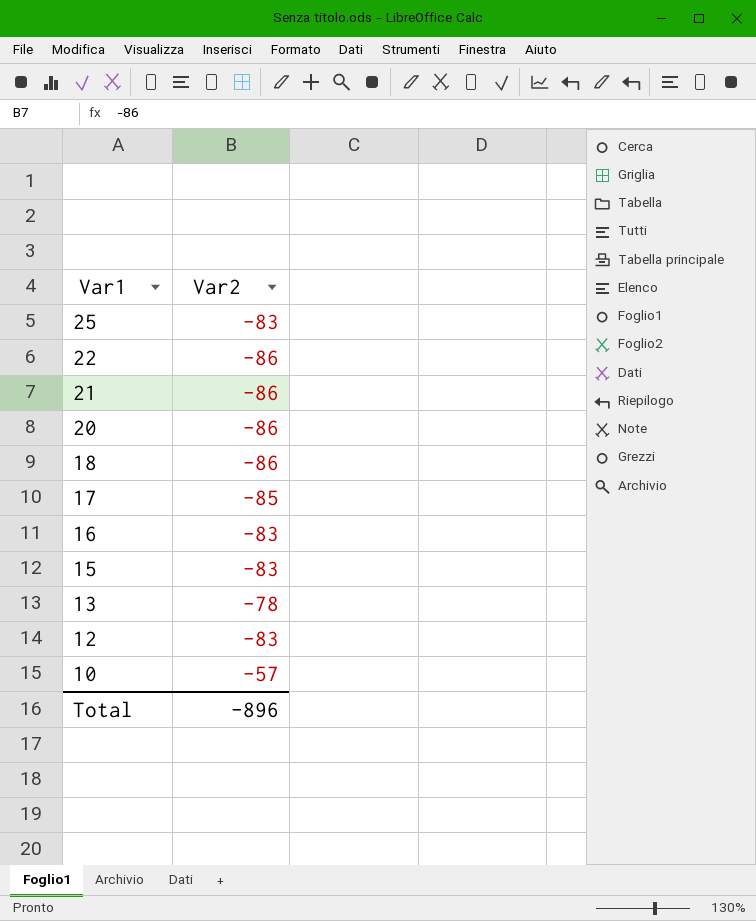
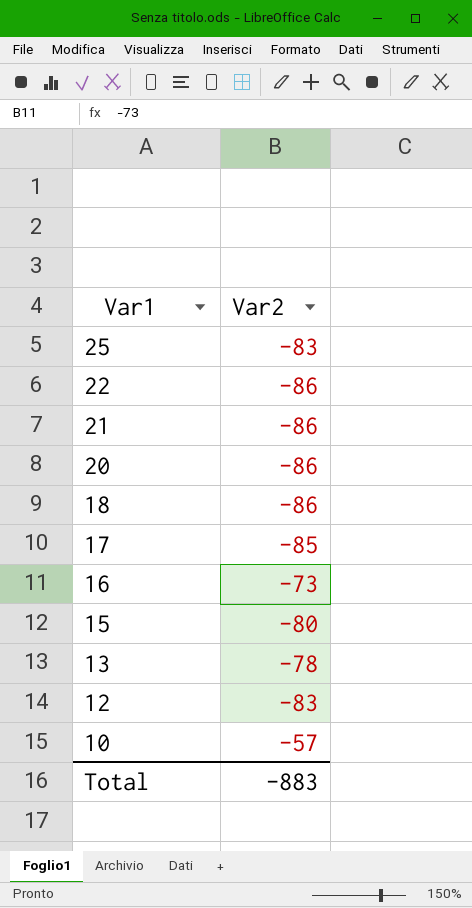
16 | Var2: -83 -> -73
15 | Var2: -83 -> -80
Total | Var2: -896 -> -883

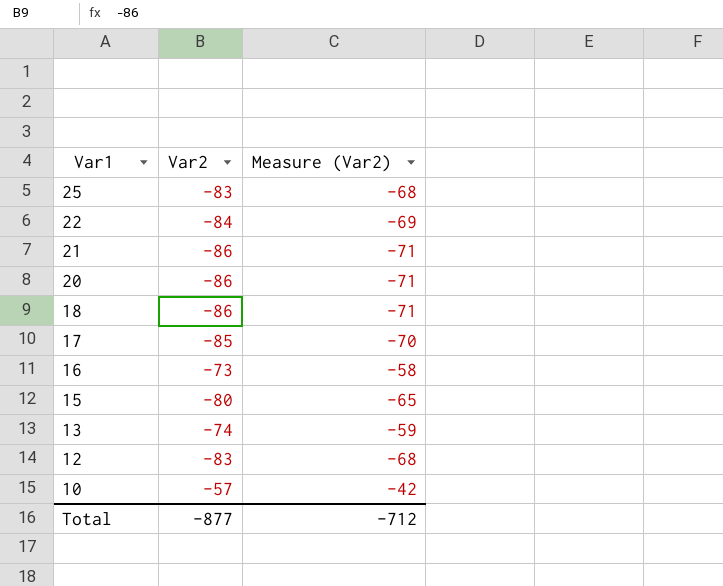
column Measure (Var2) | formula: none -> [Var2] + 15
22 | Var2: -86 -> -84
13 | Var2: -78 -> -74
Total | Var2: -883 -> -877

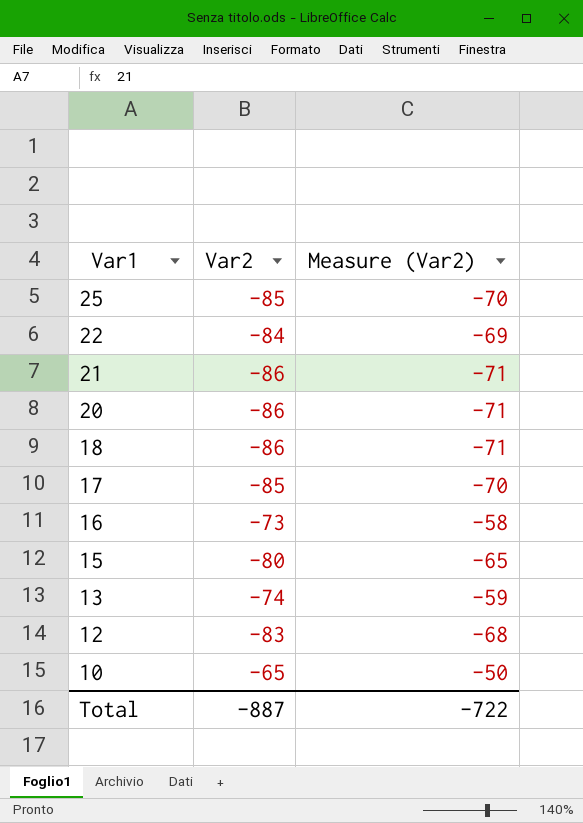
25 | Var2: -83 -> -85
25 | Measure (Var2): -68 -> -70
10 | Var2: -57 -> -65
10 | Measure (Var2): -42 -> -50
Total | Var2: -877 -> -887
Total | Measure (Var2): -712 -> -722

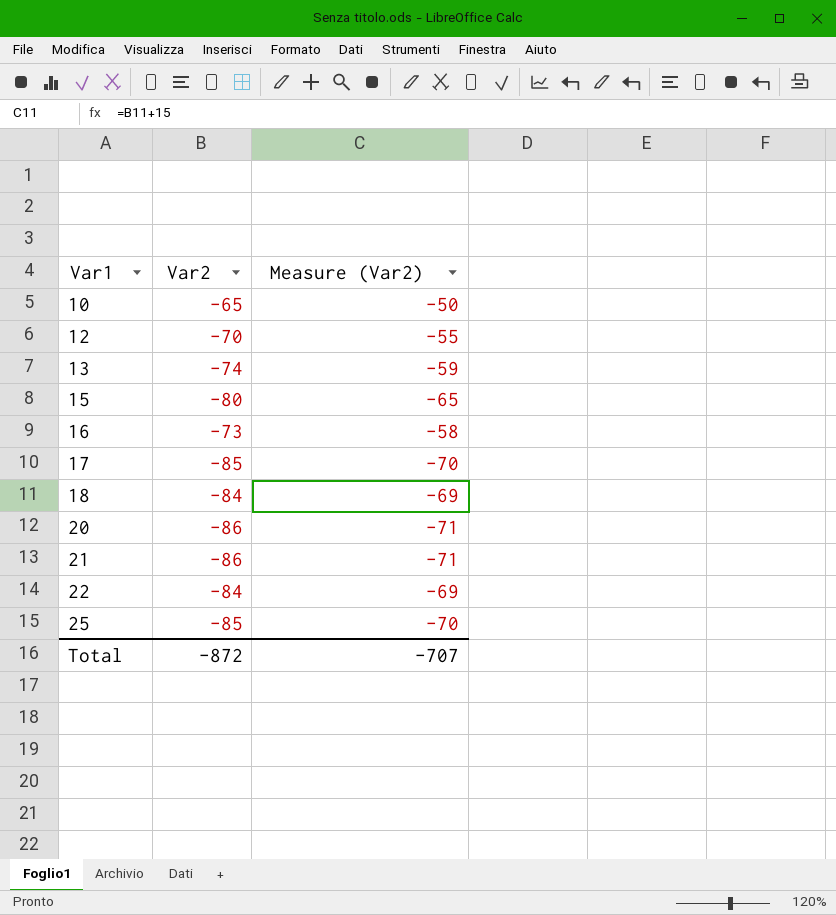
row order: Var1 descending -> Var1 ascending
12 | Var2: -83 -> -70
12 | Measure (Var2): -68 -> -55
18 | Var2: -86 -> -84
18 | Measure (Var2): -71 -> -69
Total | Var2: -887 -> -872
Total | Measure (Var2): -722 -> -707

